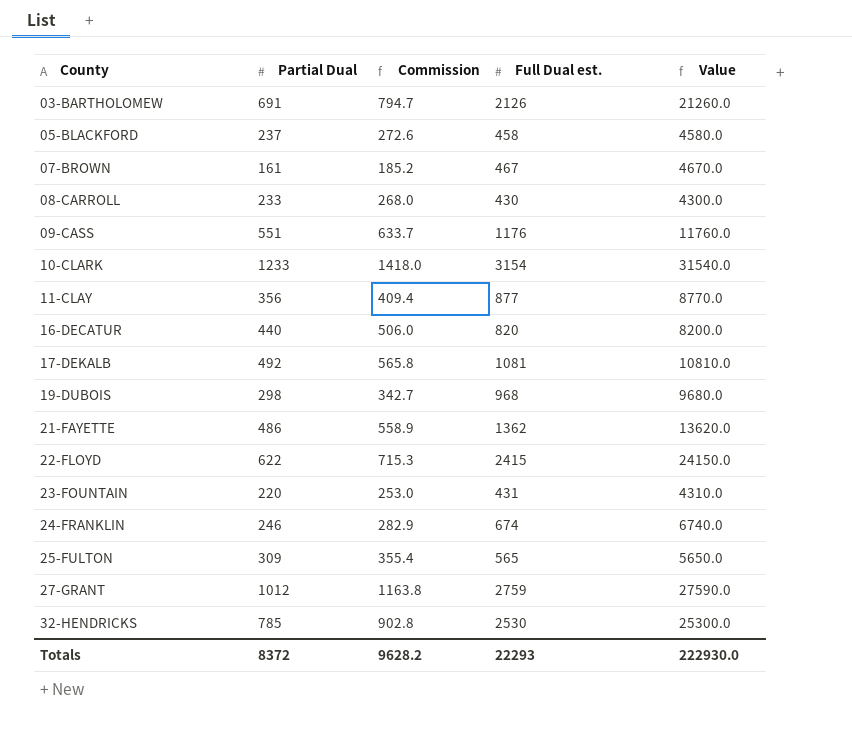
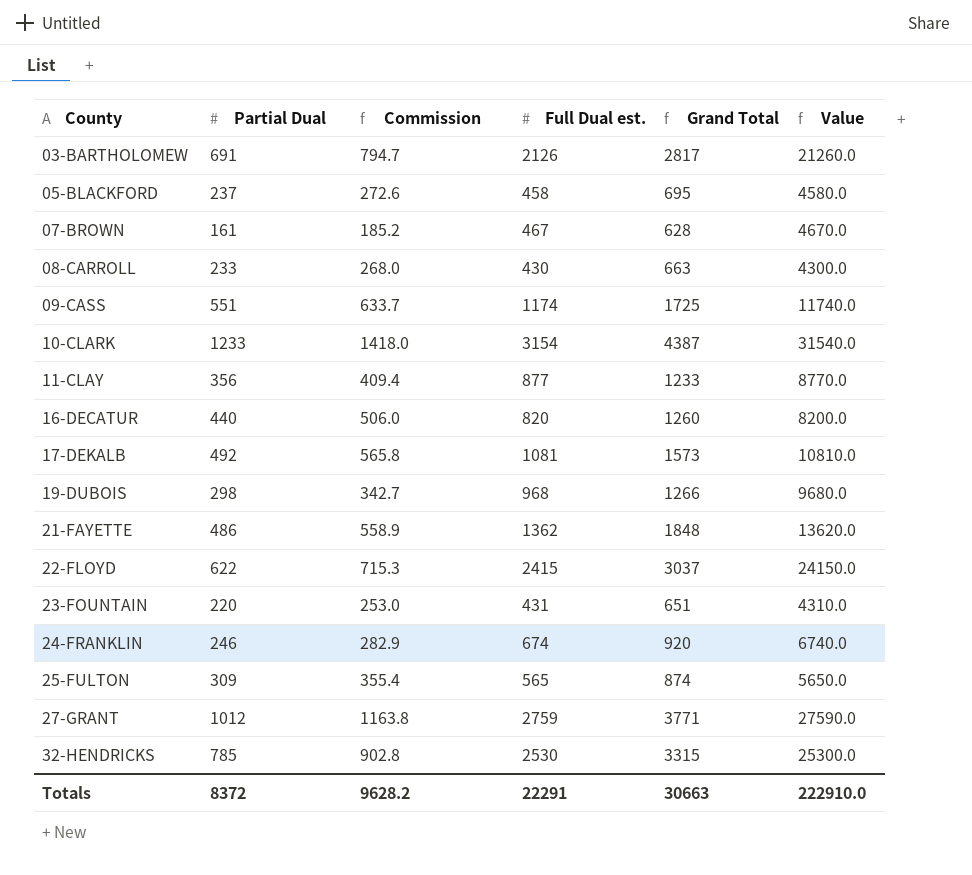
column Grand Total | formula: none -> [Partial Dual] + [Full Dual est.]
09-CASS | Full Dual est.: 1176 -> 1174
09-CASS | Value: 11760.0 -> 11740.0
Totals | Full Dual est.: 22293 -> 22291
Totals | Value: 222930.0 -> 222910.0

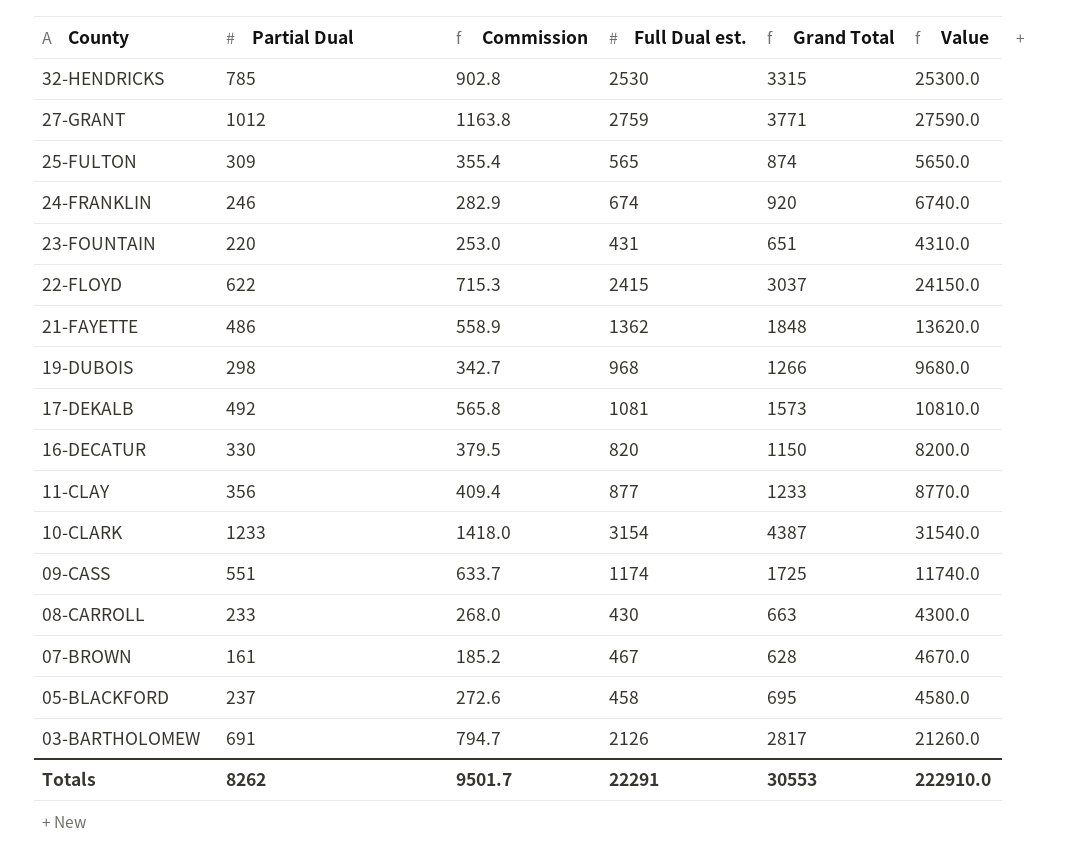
row order: County ascending -> County descending
16-DECATUR | Partial Dual: 440 -> 330
16-DECATUR | Commission: 506.0 -> 379.5
16-DECATUR | Grand Total: 1260 -> 1150
Totals | Partial Dual: 8372 -> 8262
Totals | Commission: 9628.2 -> 9501.7
Totals | Grand Total: 30663 -> 30553

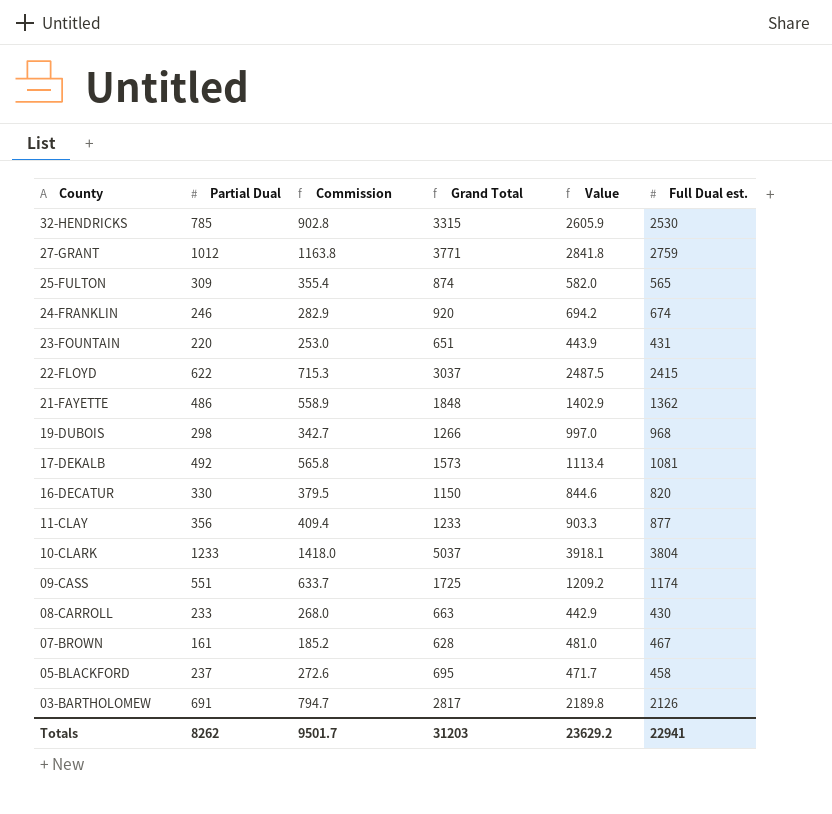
column Value | formula: [Full Dual est.] * 10 -> [Full Dual est.] * 1.03
column Full Dual est. | position: 4 -> 6
10-CLARK | Grand Total: 4387 -> 5037
10-CLARK | Full Dual est.: 3154 -> 3804
Totals | Grand Total: 30553 -> 31203
Totals | Value: 222910.0 -> 23629.2
Totals | Full Dual est.: 22291 -> 22941

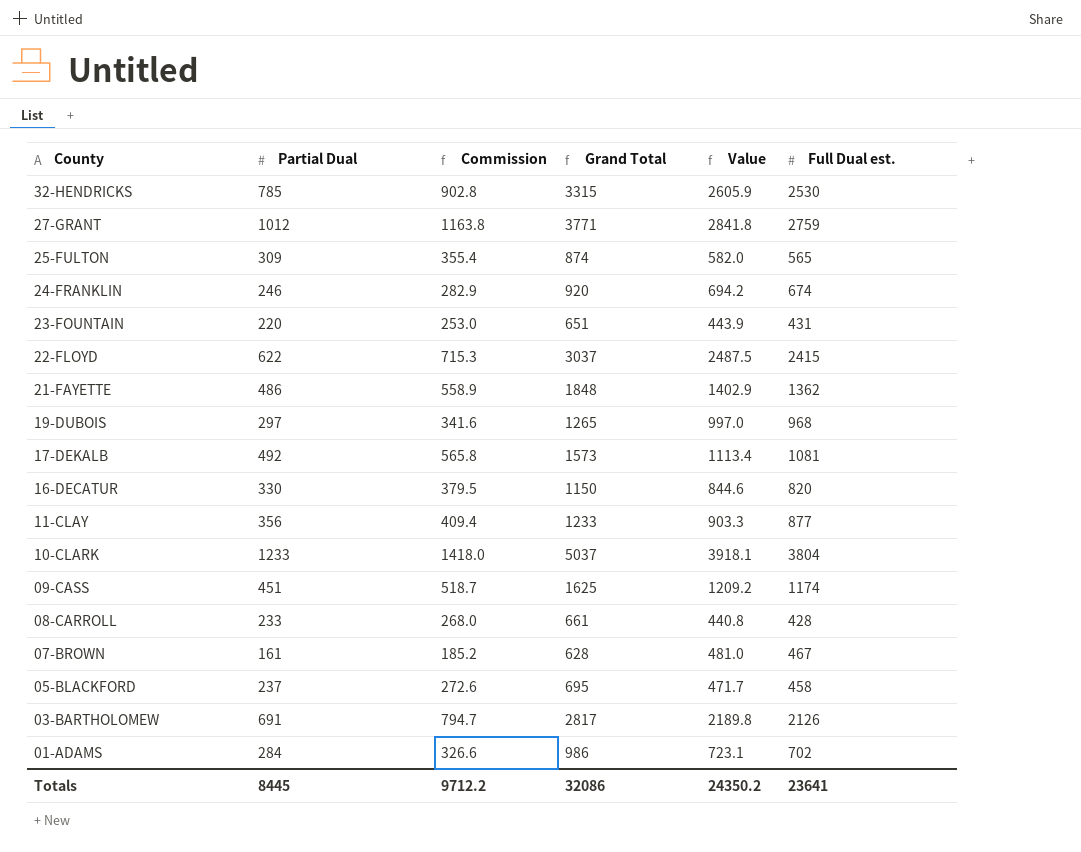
19-DUBOIS | Partial Dual: 298 -> 297
19-DUBOIS | Commission: 342.7 -> 341.6
19-DUBOIS | Grand Total: 1266 -> 1265
09-CASS | Partial Dual: 551 -> 451
09-CASS | Commission: 633.7 -> 518.7
09-CASS | Grand Total: 1725 -> 1625
08-CARROLL | Grand Total: 663 -> 661
08-CARROLL | Value: 442.9 -> 440.8
08-CARROLL | Full Dual est.: 430 -> 428
row 01-ADAMS: none -> 284 | 326.6 | 986 | 723.1 | 702
Totals | Partial Dual: 8262 -> 8445
Totals | Commission: 9501.7 -> 9712.2
Totals | Grand Total: 31203 -> 32086
Totals | Value: 23629.2 -> 24350.2
Totals | Full Dual est.: 22941 -> 23641

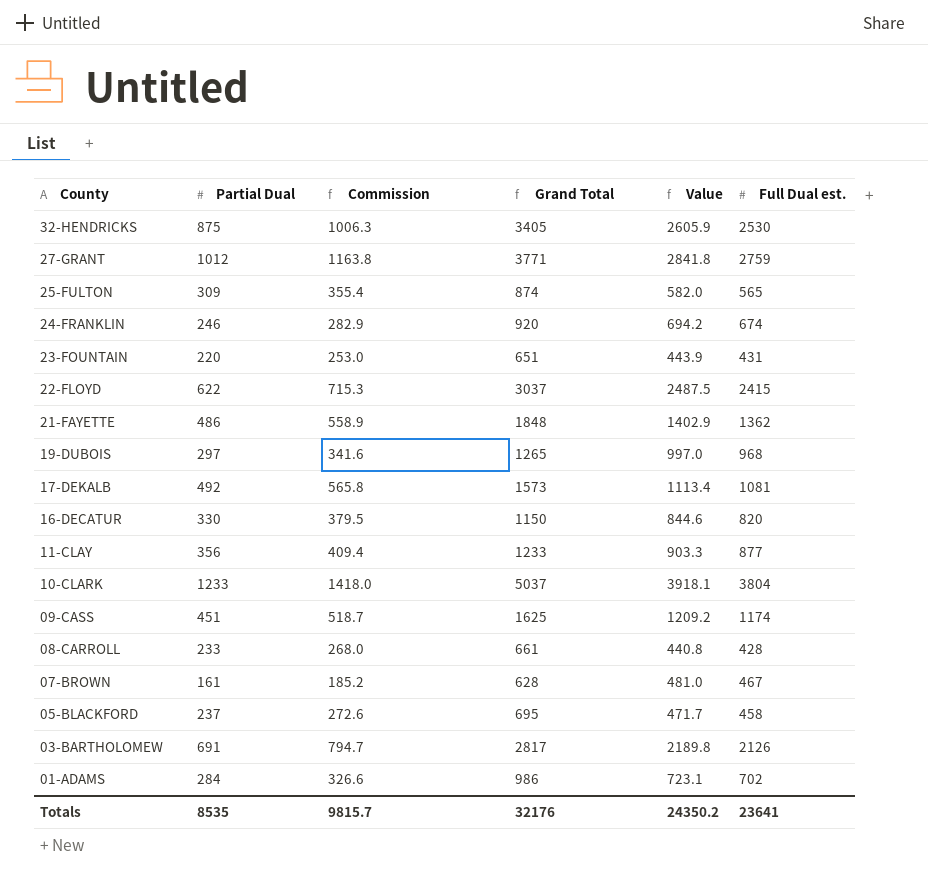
32-HENDRICKS | Partial Dual: 785 -> 875
32-HENDRICKS | Commission: 902.8 -> 1006.3
32-HENDRICKS | Grand Total: 3315 -> 3405
Totals | Partial Dual: 8445 -> 8535
Totals | Commission: 9712.2 -> 9815.7
Totals | Grand Total: 32086 -> 32176

